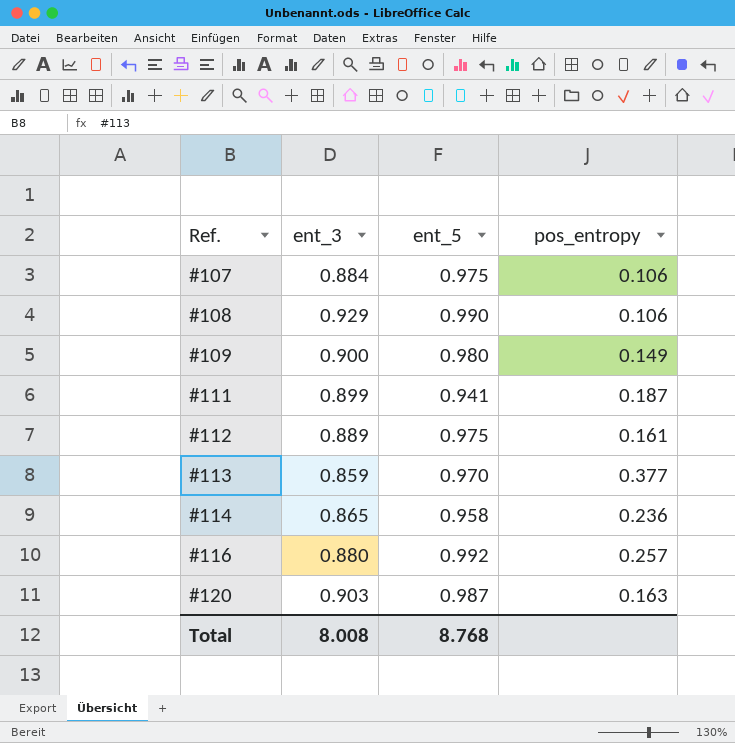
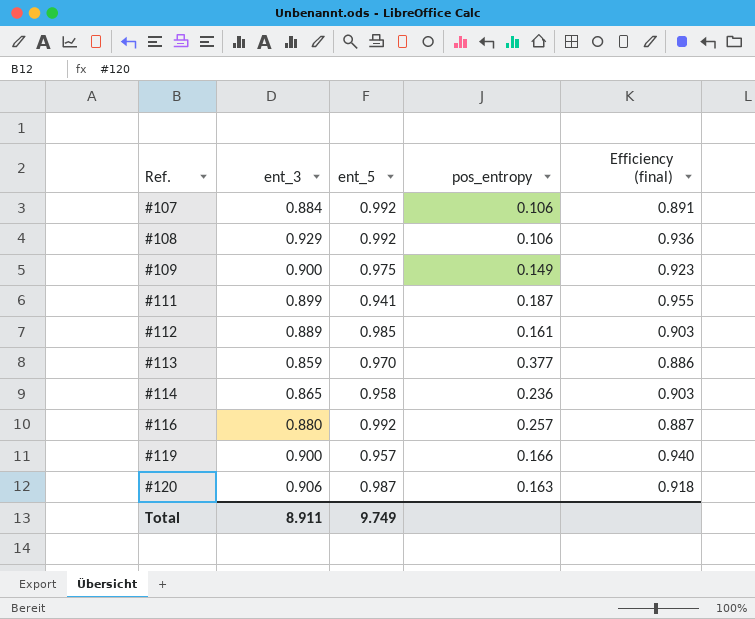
column Efficiency (final) | formula: none -> [ent_3] / [ent_5]
#107 | ent_5: 0.975 -> 0.992
#108 | ent_5: 0.990 -> 0.992
#109 | ent_5: 0.980 -> 0.975
#112 | ent_5: 0.975 -> 0.985
row #119: none -> 0.900 | 0.957 | 0.166 | 0.940
#120 | ent_3: 0.903 -> 0.906
Total | ent_3: 8.008 -> 8.911
Total | ent_5: 8.768 -> 9.749

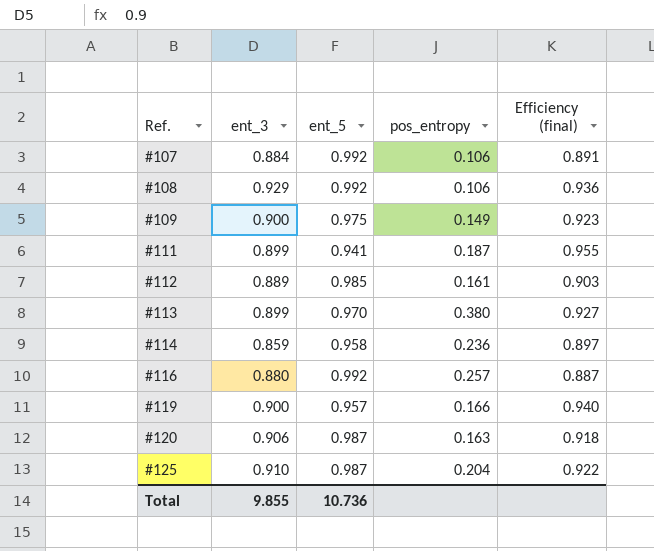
#113 | ent_3: 0.859 -> 0.899
#113 | pos_entropy: 0.377 -> 0.380
#113 | Efficiency (final): 0.886 -> 0.927
#114 | ent_3: 0.865 -> 0.859
#114 | Efficiency (final): 0.903 -> 0.897
row #125: none -> 0.910 | 0.987 | 0.204 | 0.922
Total | ent_3: 8.911 -> 9.855
Total | ent_5: 9.749 -> 10.736

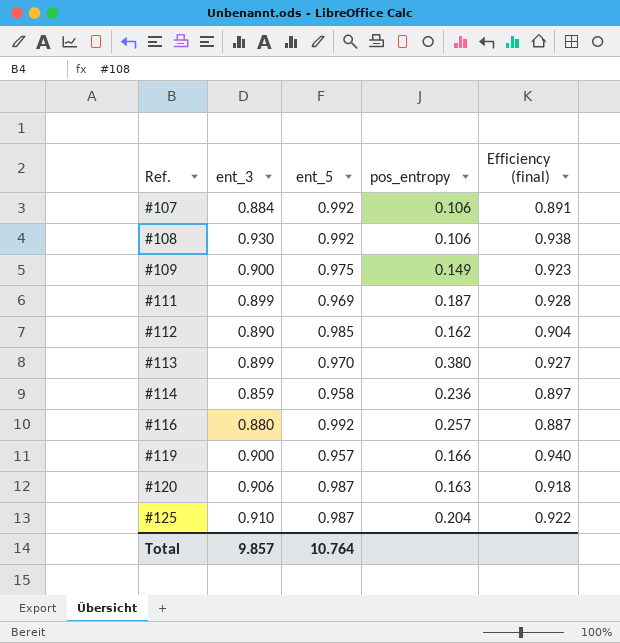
#108 | ent_3: 0.929 -> 0.930
#108 | Efficiency (final): 0.936 -> 0.938
#111 | ent_5: 0.941 -> 0.969
#111 | Efficiency (final): 0.955 -> 0.928
#112 | ent_3: 0.889 -> 0.890
#112 | pos_entropy: 0.161 -> 0.162
#112 | Efficiency (final): 0.903 -> 0.904
Total | ent_3: 9.855 -> 9.857
Total | ent_5: 10.736 -> 10.764

